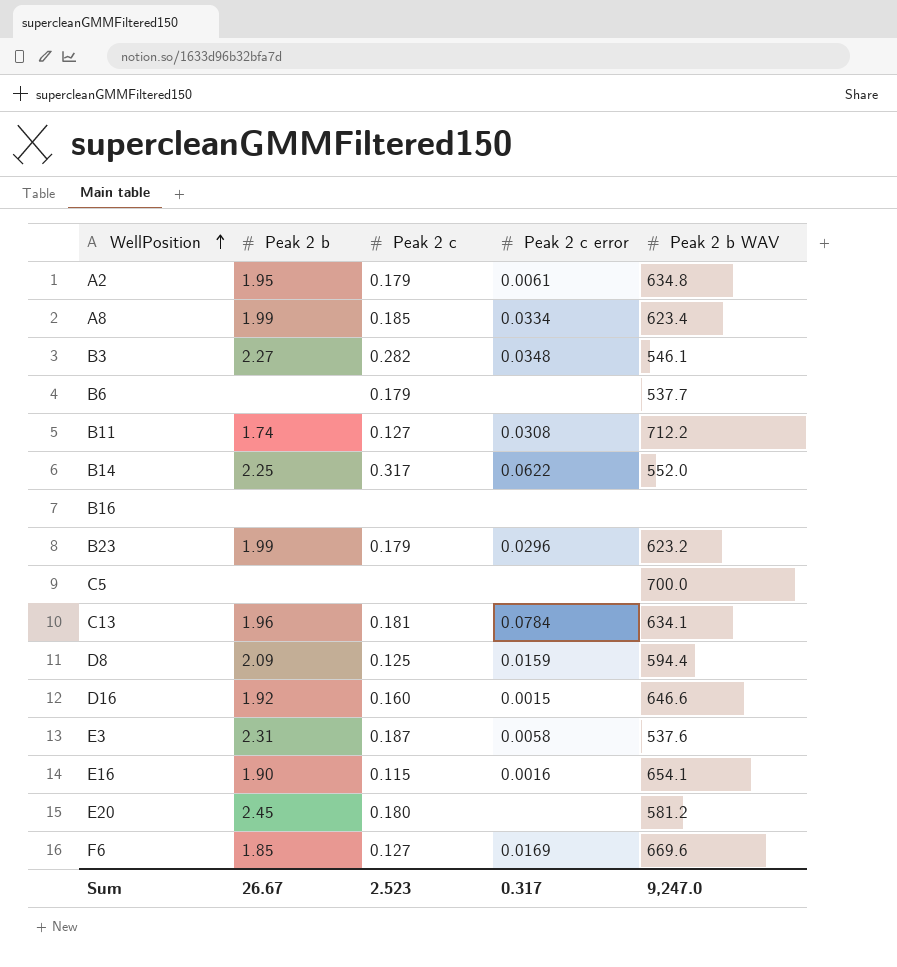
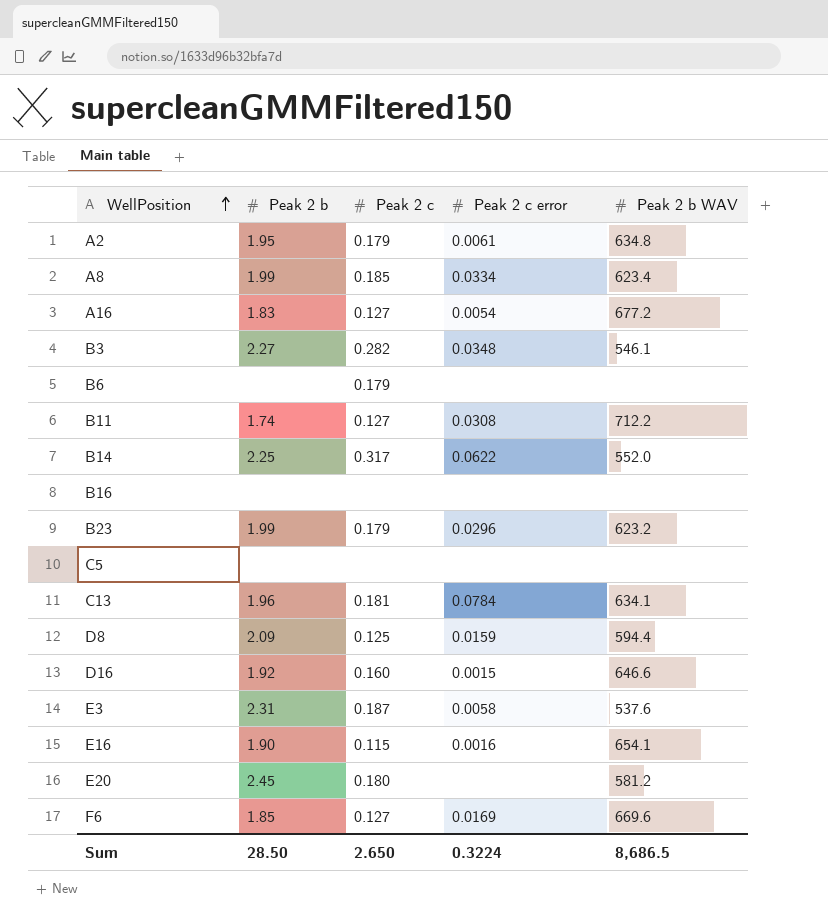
row A16: none -> 1.83 | 0.127 | 0.0054 | 677.2
B6 | Peak 2 b WAV: 537.7 -> none
C5 | Peak 2 b WAV: 700.0 -> none
Sum | Peak 2 b: 26.67 -> 28.50
Sum | Peak 2 c: 2.523 -> 2.650
Sum | Peak 2 c error: 0.317 -> 0.3224
Sum | Peak 2 b WAV: 9,247.0 -> 8,686.5

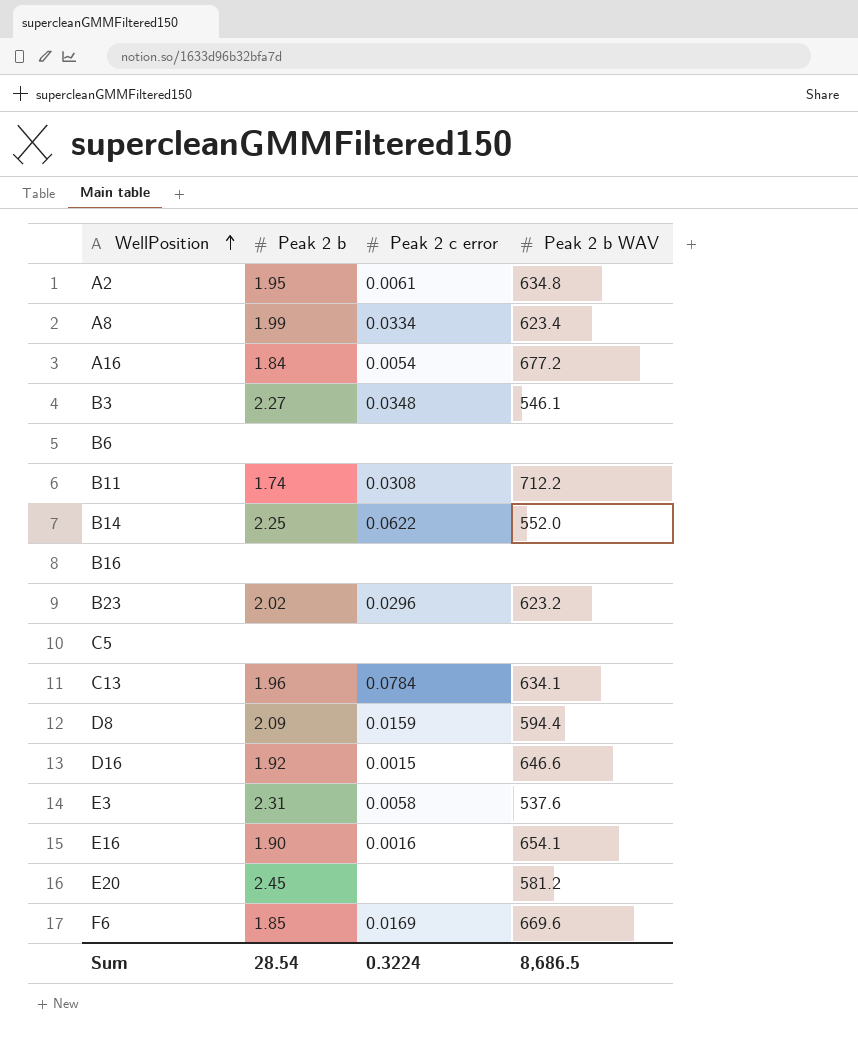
column Peak 2 c | position: 3 -> none
A16 | Peak 2 b: 1.83 -> 1.84
B23 | Peak 2 b: 1.99 -> 2.02
Sum | Peak 2 b: 28.50 -> 28.54

